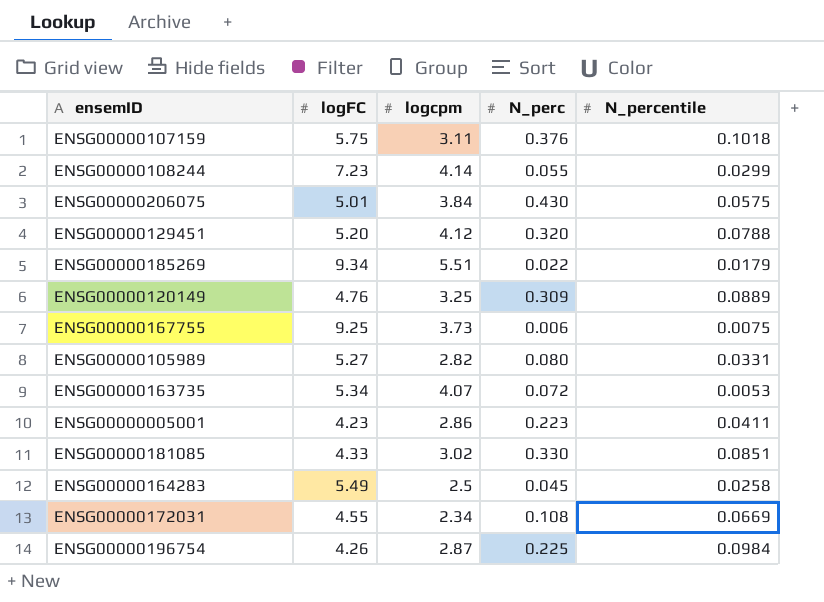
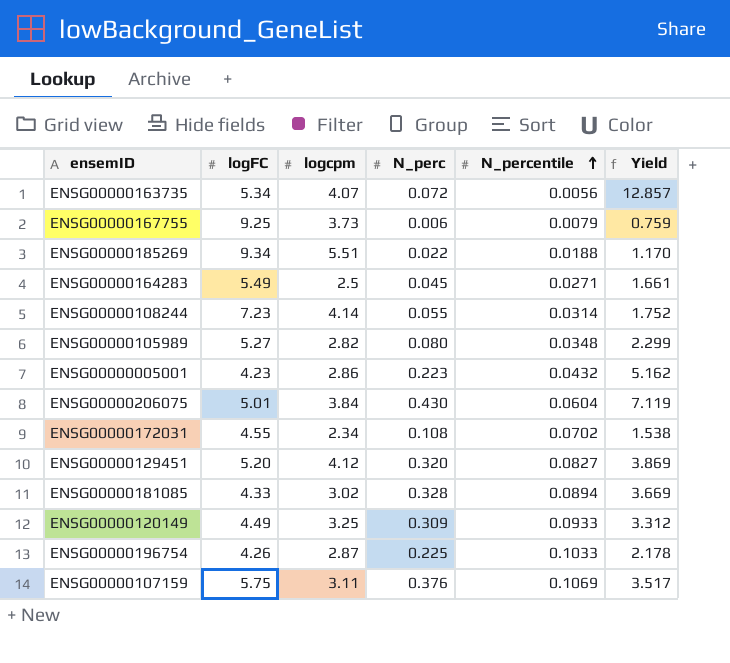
row order: none -> N_percentile ascending
column Yield | formula: none -> [N_perc] / [N_percentile]
ENSG00000163735 | N_percentile: 0.0053 -> 0.0056
ENSG00000167755 | N_percentile: 0.0075 -> 0.0079
ENSG00000185269 | N_percentile: 0.0179 -> 0.0188
ENSG00000164283 | N_percentile: 0.0258 -> 0.0271
ENSG00000108244 | N_percentile: 0.0299 -> 0.0314
ENSG00000105989 | N_percentile: 0.0331 -> 0.0348
ENSG00000005001 | N_percentile: 0.0411 -> 0.0432
ENSG00000206075 | N_percentile: 0.0575 -> 0.0604
ENSG00000172031 | N_percentile: 0.0669 -> 0.0702
ENSG00000129451 | N_percentile: 0.0788 -> 0.0827
ENSG00000181085 | N_perc: 0.330 -> 0.328
ENSG00000181085 | N_percentile: 0.0851 -> 0.0894
ENSG00000120149 | logFC: 4.76 -> 4.49
ENSG00000120149 | N_percentile: 0.0889 -> 0.0933
ENSG00000196754 | N_percentile: 0.0984 -> 0.1033
ENSG00000107159 | N_percentile: 0.1018 -> 0.1069

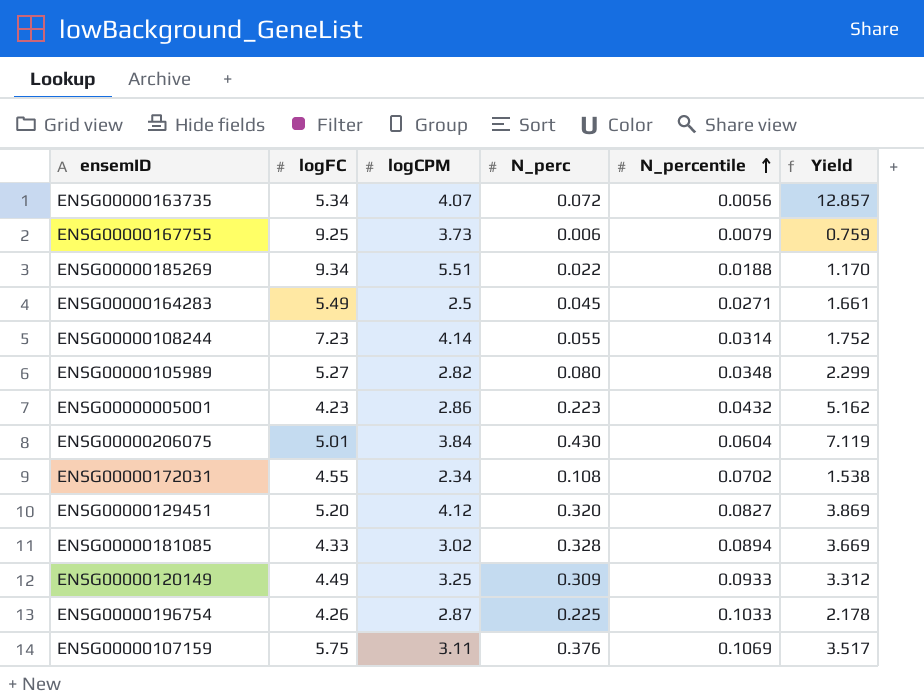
column name: logcpm -> logCPM

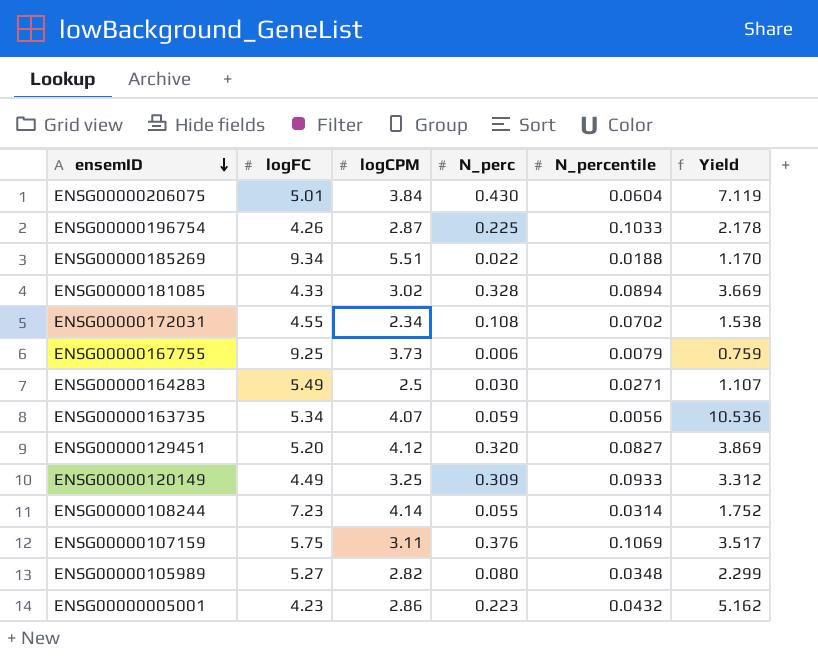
row order: N_percentile ascending -> ensemID descending
ENSG00000164283 | N_perc: 0.045 -> 0.030
ENSG00000164283 | Yield: 1.661 -> 1.107
ENSG00000163735 | N_perc: 0.072 -> 0.059
ENSG00000163735 | Yield: 12.857 -> 10.536

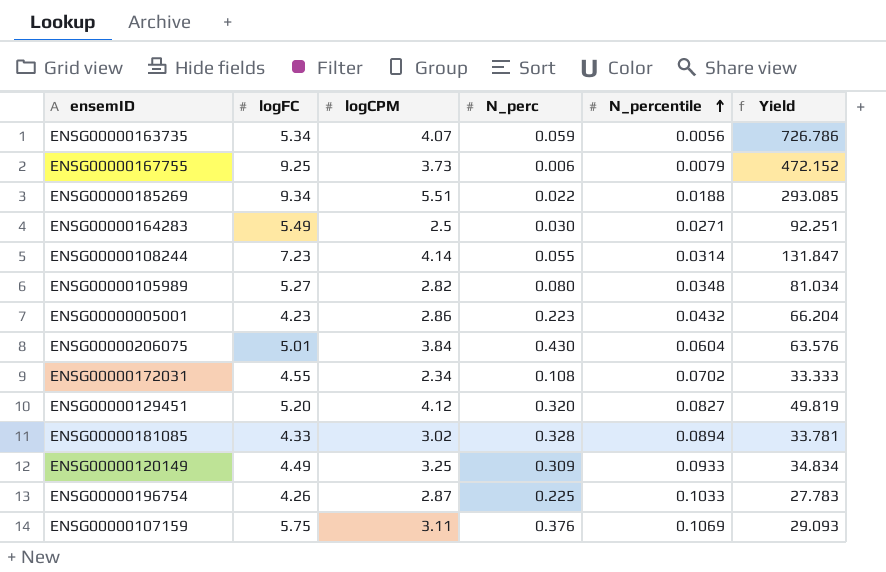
row order: ensemID descending -> N_percentile ascending
column Yield | formula: [N_perc] / [N_percentile] -> [logCPM] / [N_percentile]

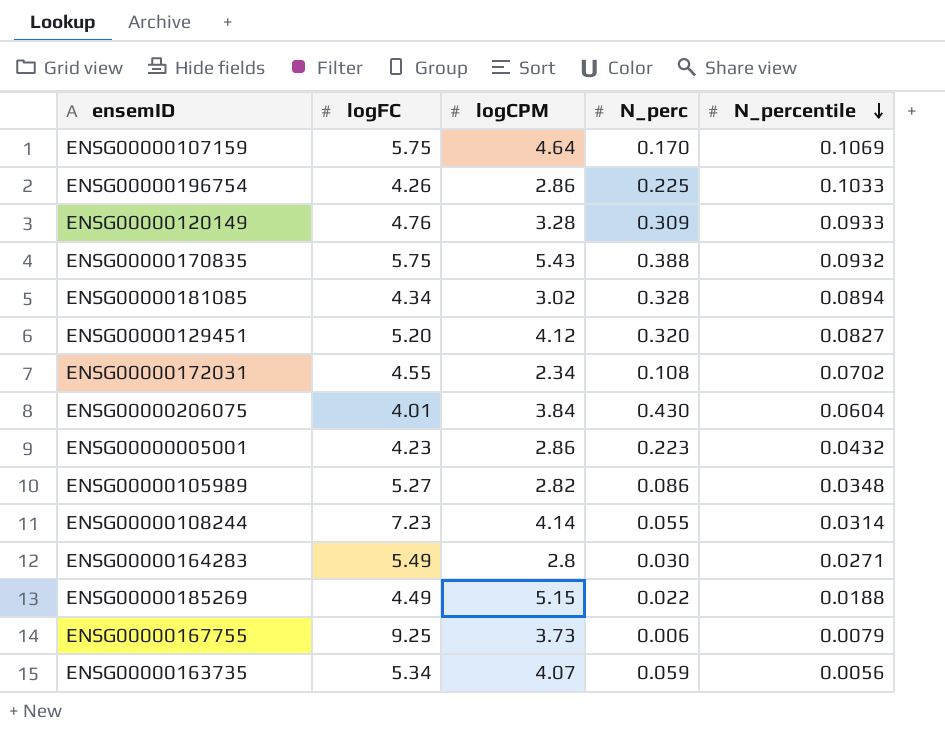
row order: N_percentile ascending -> N_percentile descending
column Yield | formula: [logCPM] / [N_percentile] -> none
ENSG00000107159 | logCPM: 3.11 -> 4.64
ENSG00000107159 | N_perc: 0.376 -> 0.170
ENSG00000196754 | logCPM: 2.87 -> 2.86
ENSG00000120149 | logFC: 4.49 -> 4.76
ENSG00000120149 | logCPM: 3.25 -> 3.28
row ENSG00000170835: none -> 5.75 | 5.43 | 0.388 | 0.0932
ENSG00000181085 | logFC: 4.33 -> 4.34
ENSG00000206075 | logFC: 5.01 -> 4.01
ENSG00000105989 | N_perc: 0.080 -> 0.086
ENSG00000164283 | logCPM: 2.5 -> 2.8
ENSG00000185269 | logFC: 9.34 -> 4.49
ENSG00000185269 | logCPM: 5.51 -> 5.15

